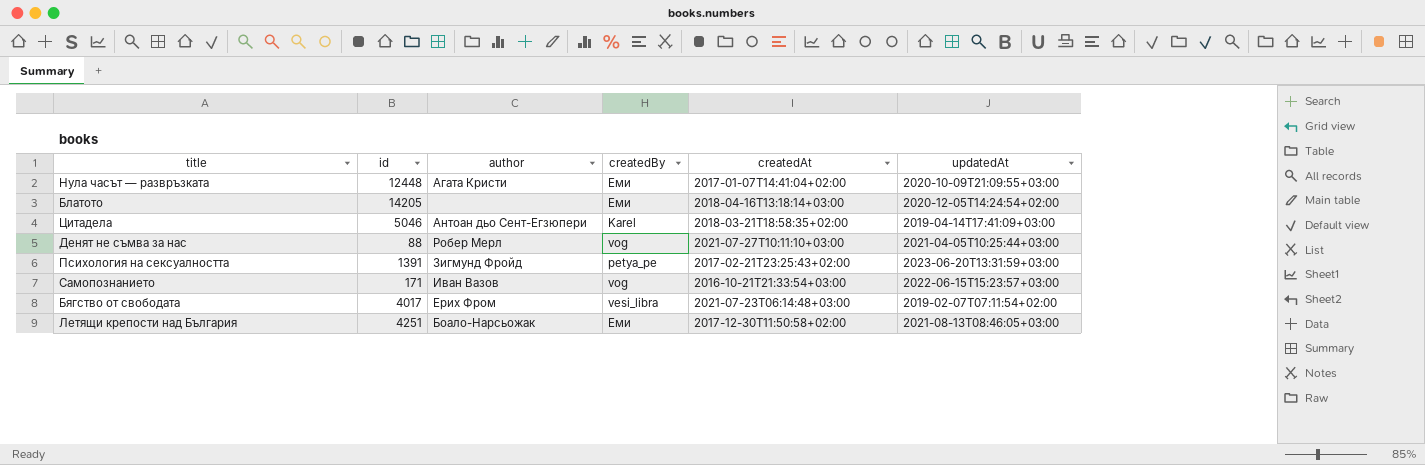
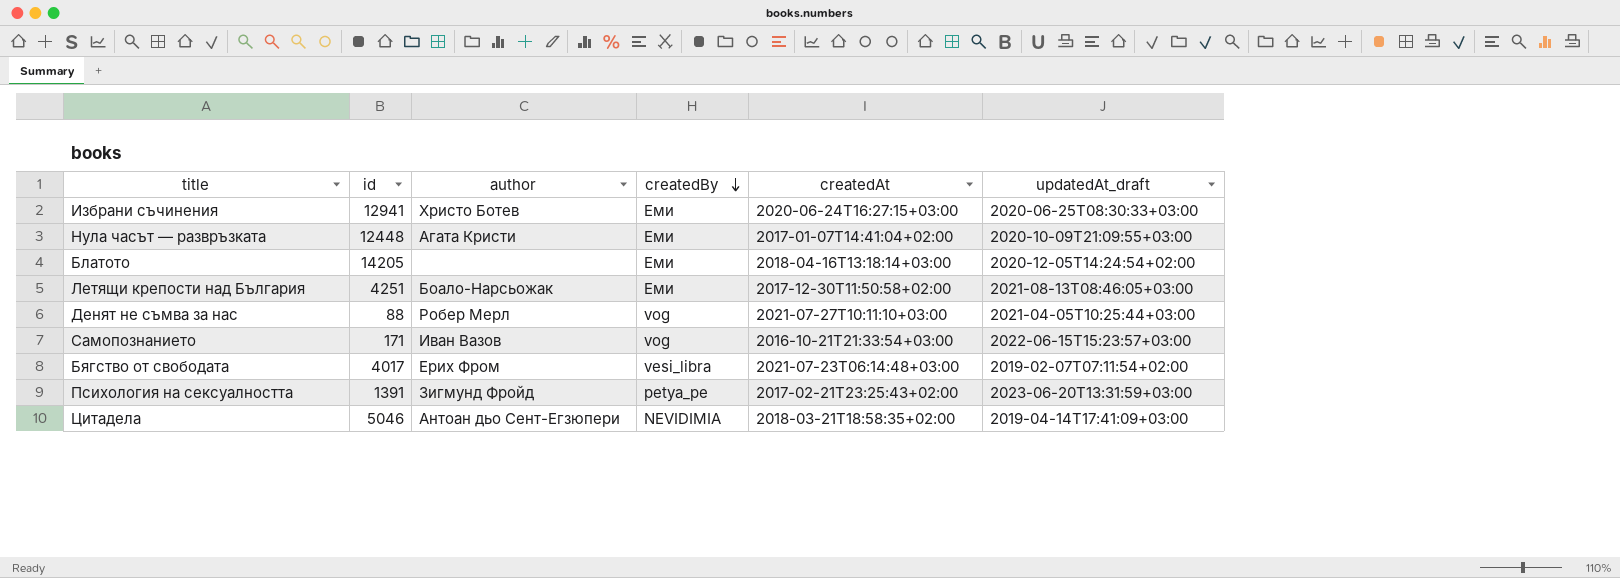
row order: none -> createdBy descending
column name: updatedAt -> updatedAt_draft
row Избрани съчинения: none -> 12941 | Христо Ботев | Еми | 2020-06-24T16:27:15+03:00 | 2020-06-25T08:30:33+03:00
Цитадела | createdBy: Karel -> NEVIDIMIA

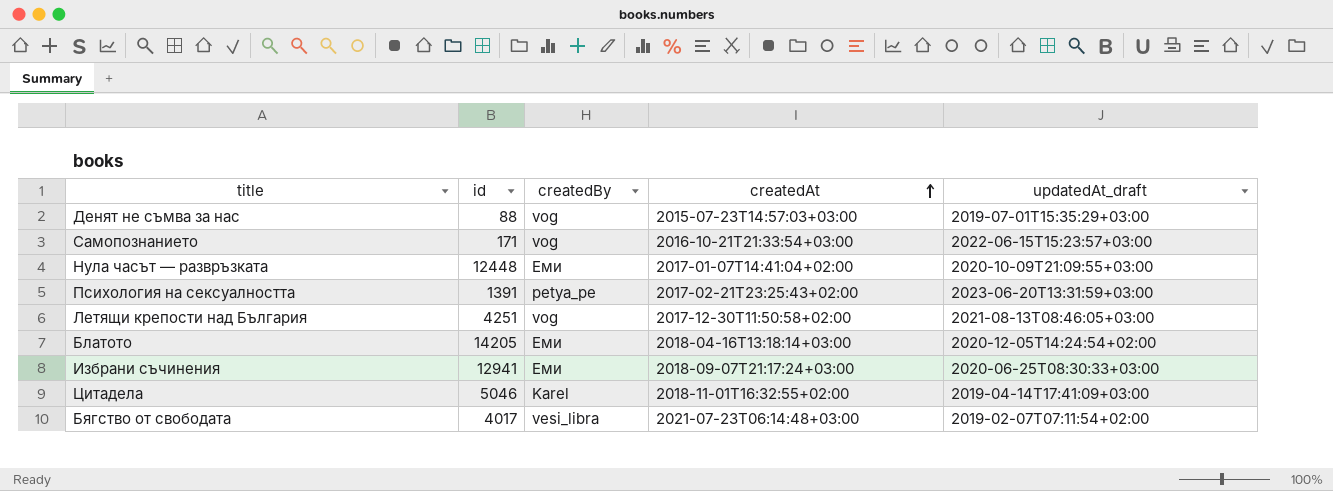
row order: createdBy descending -> createdAt ascending
column author | position: 3 -> none
Денят не съмва за нас | createdAt: 2021-07-27T10:11:10+03:00 -> 2015-07-23T14:57:03+03:00
Денят не съмва за нас | updatedAt_draft: 2021-04-05T10:25:44+03:00 -> 2019-07-01T15:35:29+03:00
Летящи крепости над България | createdBy: Еми -> vog
Избрани съчинения | createdAt: 2020-06-24T16:27:15+03:00 -> 2018-09-07T21:17:24+03:00
Цитадела | createdBy: NEVIDIMIA -> Karel
Цитадела | createdAt: 2018-03-21T18:58:35+02:00 -> 2018-11-01T16:32:55+02:00

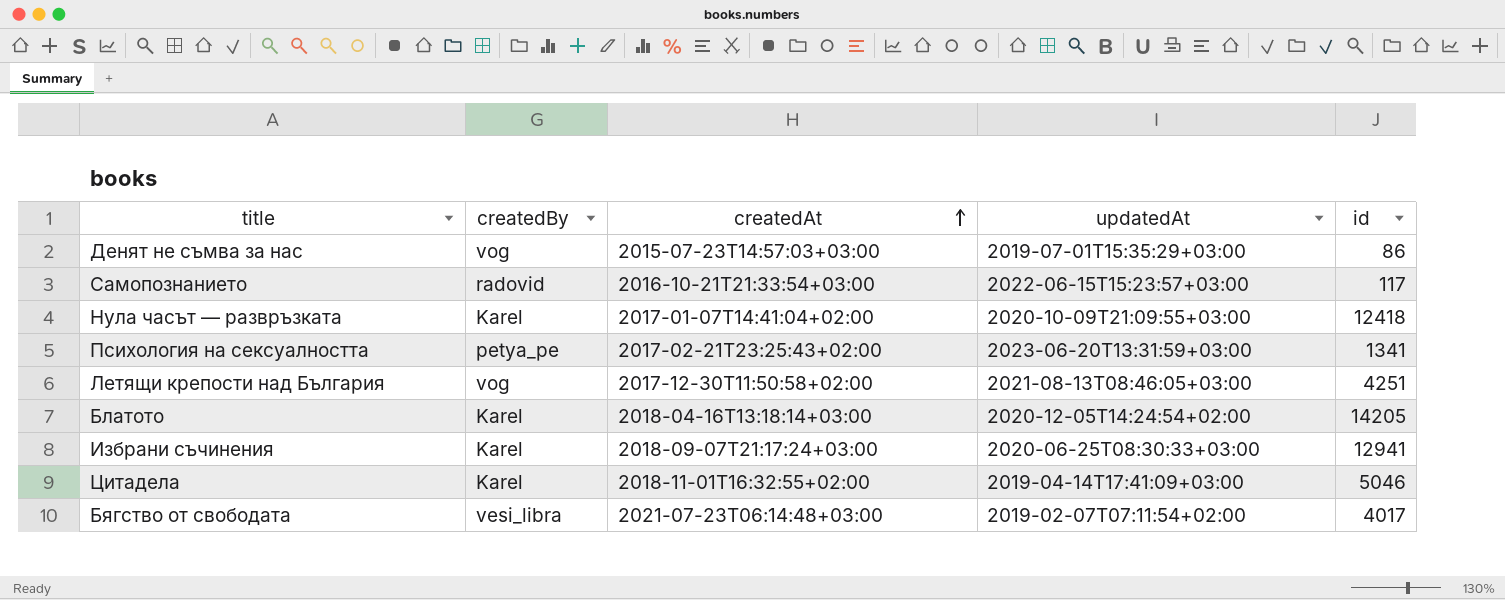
column name: updatedAt_draft -> updatedAt
column id | position: 2 -> 5
Денят не съмва за нас | id: 88 -> 86
Самопознанието | createdBy: vog -> radovid
Самопознанието | id: 171 -> 117
Нула часът — развръзката | createdBy: Еми -> Karel
Нула часът — развръзката | id: 12448 -> 12418
Психология на сексуалността | id: 1391 -> 1341
Блатото | createdBy: Еми -> Karel
Избрани съчинения | createdBy: Еми -> Karel

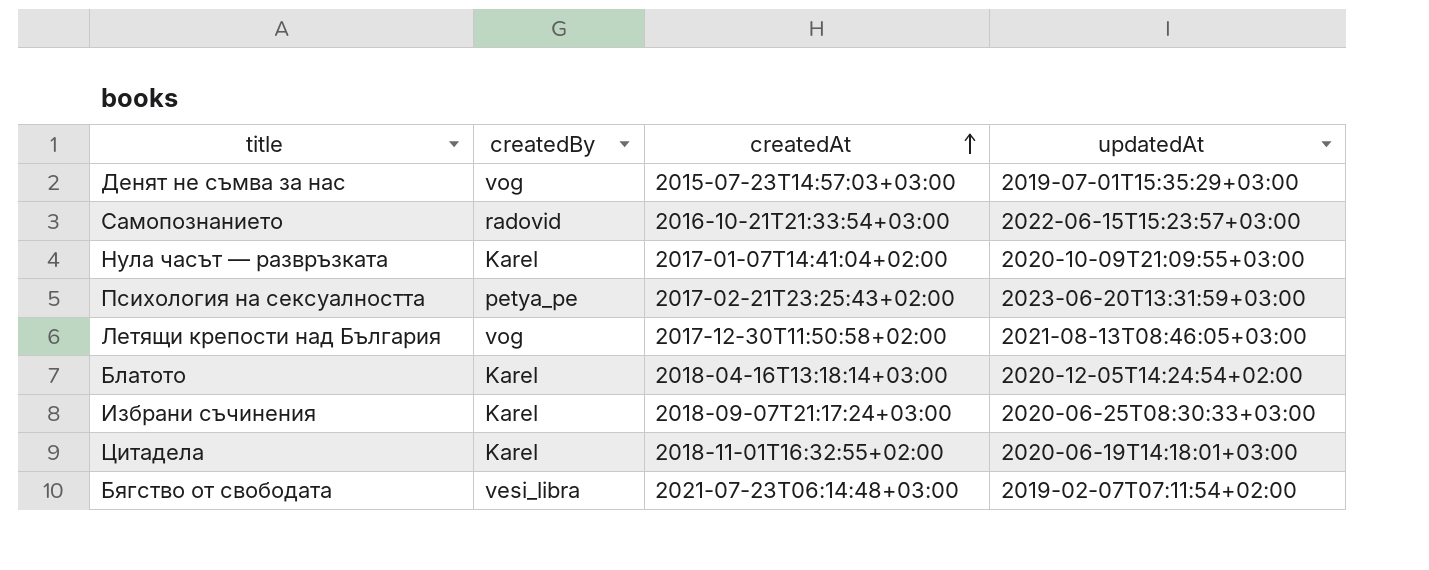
column id | position: 5 -> none
Цитадела | updatedAt: 2019-04-14T17:41:09+03:00 -> 2020-06-19T14:18:01+03:00

